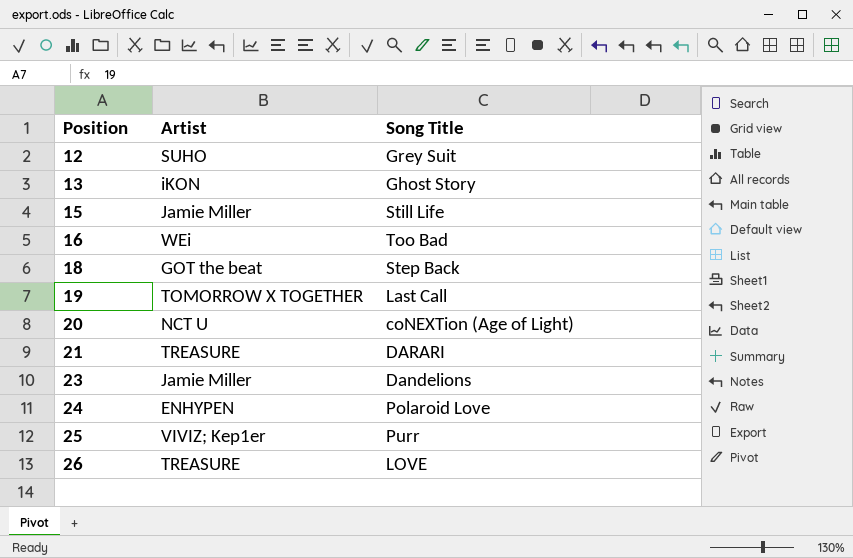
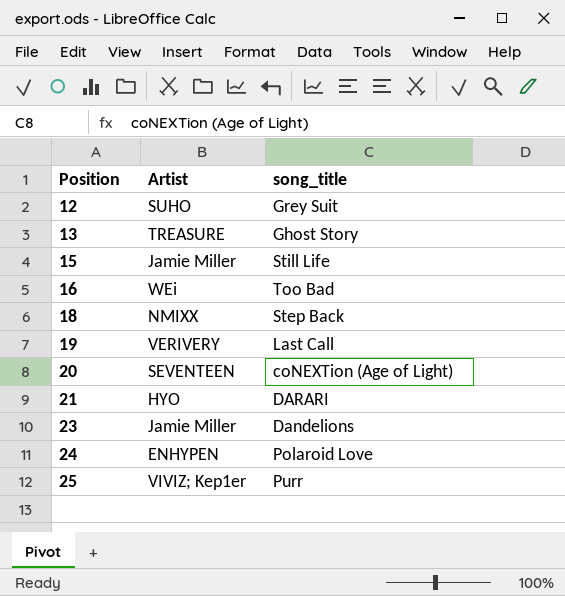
column name: Song Title -> song_title
row 26: TREASURE | LOVE -> none
13 | Artist: iKON -> TREASURE
18 | Artist: GOT the beat -> NMIXX
19 | Artist: TOMORROW X TOGETHER -> VERIVERY
20 | Artist: NCT U -> SEVENTEEN
21 | Artist: TREASURE -> HYO

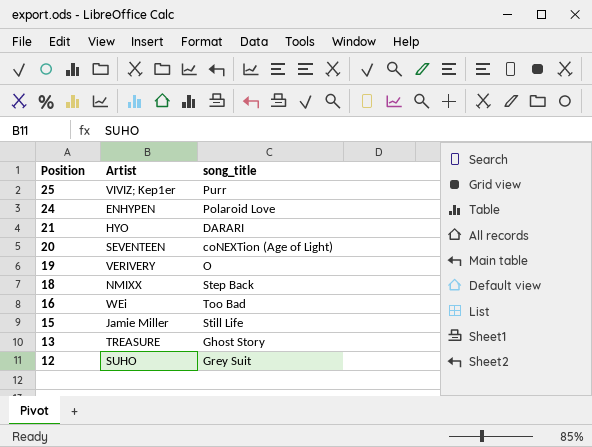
row order: Position ascending -> Position descending
row 23: Jamie Miller | Dandelions -> none
19 | song_title: Last Call -> O

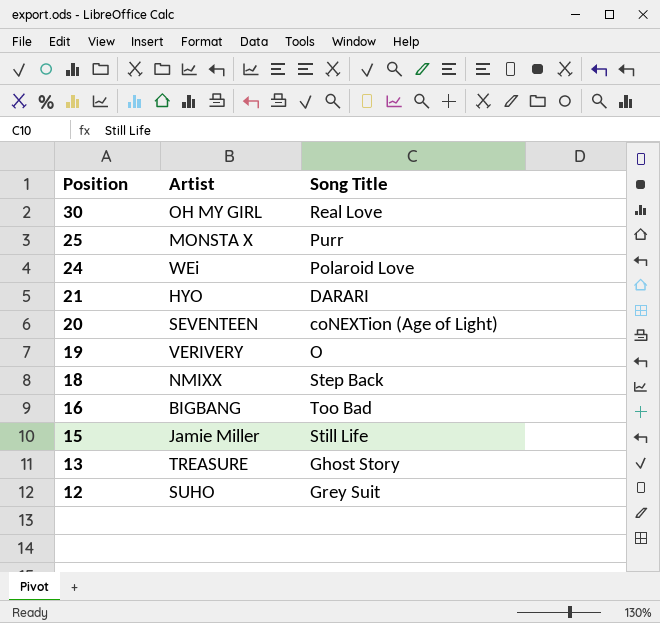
column name: song_title -> Song Title
row 30: none -> OH MY GIRL | Real Love
25 | Artist: VIVIZ; Kep1er -> MONSTA X
24 | Artist: ENHYPEN -> WEi
16 | Artist: WEi -> BIGBANG

